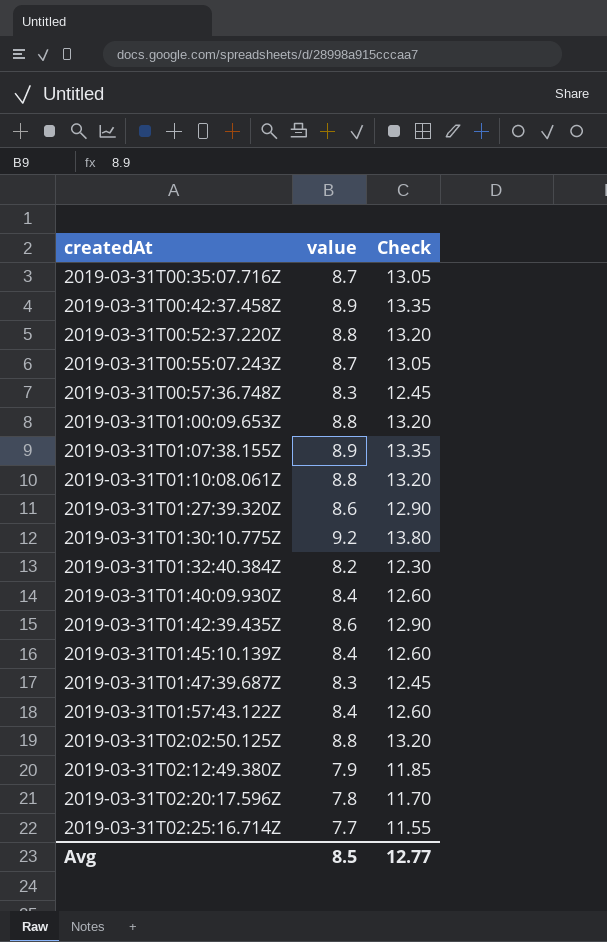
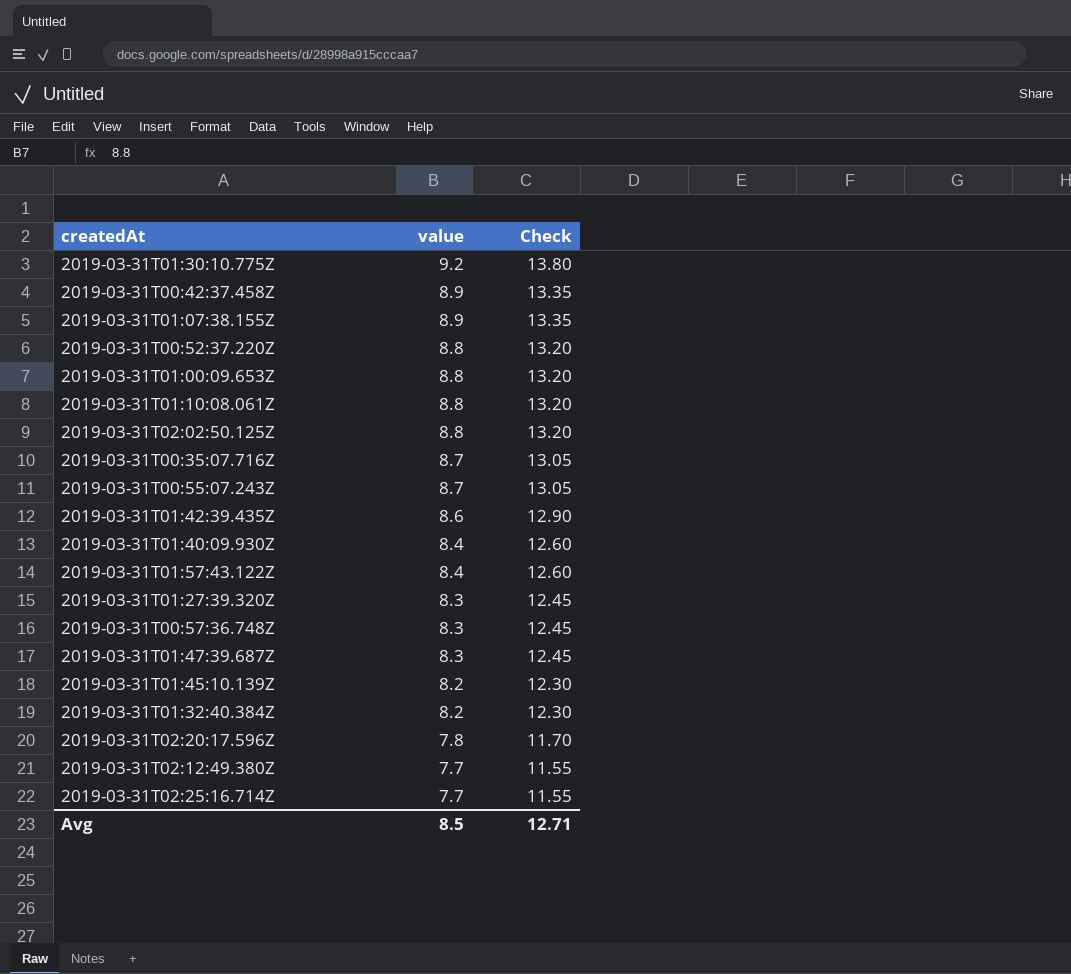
row order: createdAt ascending -> value descending
2019-03-31T01:27:39.320Z | value: 8.6 -> 8.3
2019-03-31T01:27:39.320Z | Check: 12.90 -> 12.45
2019-03-31T01:45:10.139Z | value: 8.4 -> 8.2
2019-03-31T01:45:10.139Z | Check: 12.60 -> 12.30
2019-03-31T02:12:49.380Z | value: 7.9 -> 7.7
2019-03-31T02:12:49.380Z | Check: 11.85 -> 11.55
Avg | Check: 12.77 -> 12.71

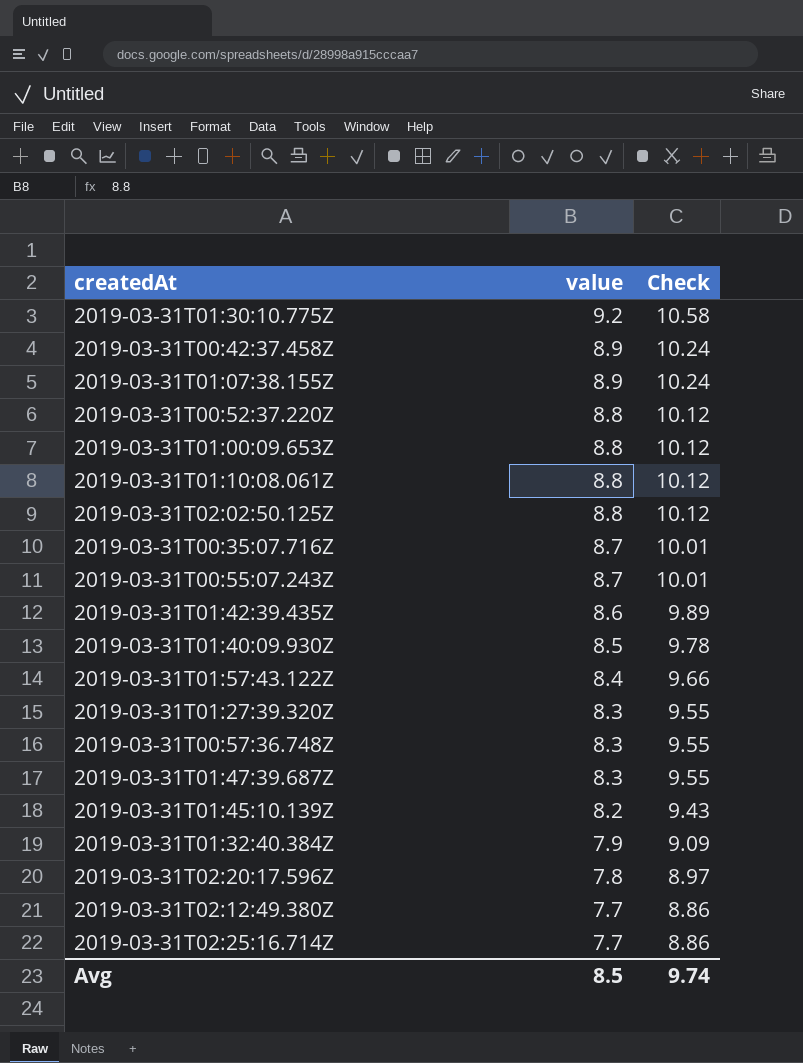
column Check | formula: [value] * 1.5 -> [value] * 1.15
2019-03-31T01:40:09.930Z | value: 8.4 -> 8.5
2019-03-31T01:32:40.384Z | value: 8.2 -> 7.9
Avg | Check: 12.71 -> 9.74

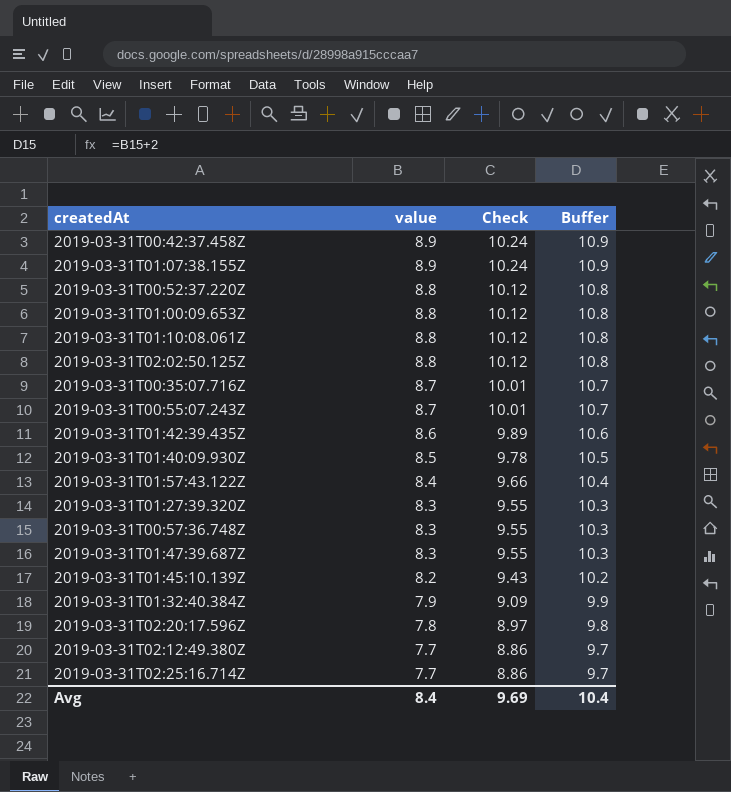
column Buffer | formula: none -> [value] + 2
row 2019-03-31T01:30:10.775Z: 9.2 | 10.58 -> none
Avg | value: 8.5 -> 8.4
Avg | Check: 9.74 -> 9.69

